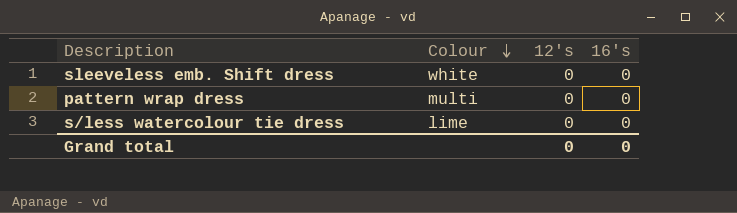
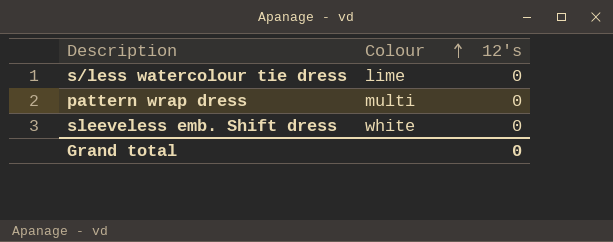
row order: Colour descending -> Colour ascending
column 16's | position: 4 -> none

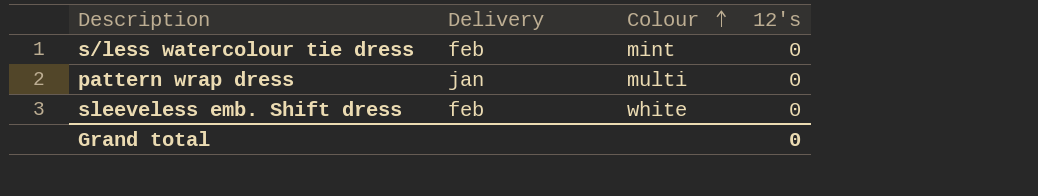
column Delivery | position: none -> 2
s/less watercolour tie dress | Colour: lime -> mint

